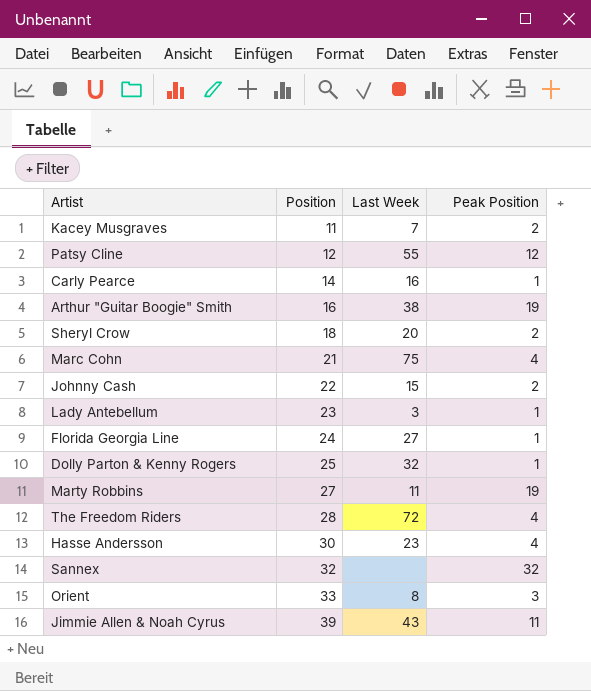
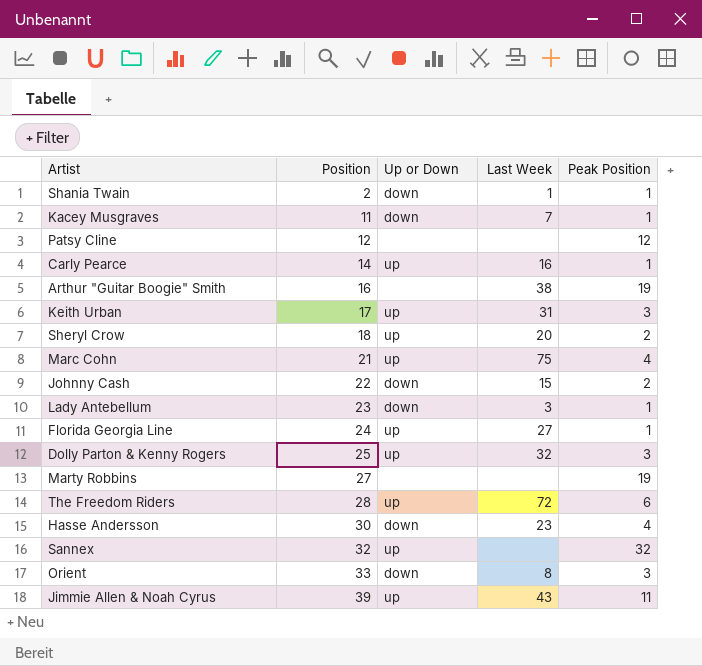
column Up or Down | position: none -> 3
row Shania Twain: none -> 2 | down | 1 | 1
Kacey Musgraves | Peak Position: 2 -> 1
Patsy Cline | Last Week: 55 -> none
row Keith Urban: none -> 17 | up | 31 | 3
Dolly Parton & Kenny Rogers | Peak Position: 1 -> 3
Marty Robbins | Last Week: 11 -> none
The Freedom Riders | Peak Position: 4 -> 6

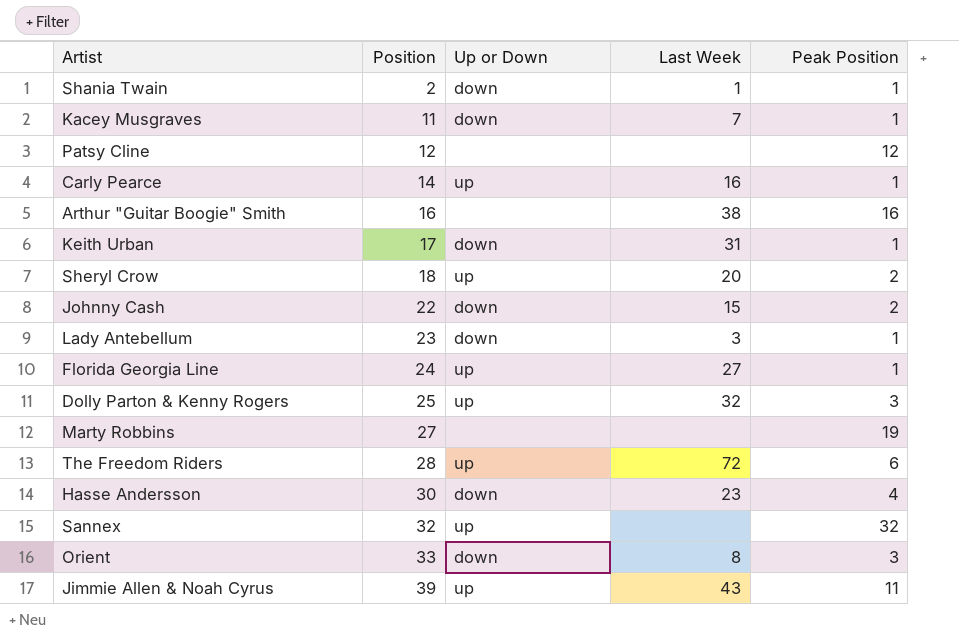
row Marc Cohn: 21 | up | 75 | 4 -> none
Arthur "Guitar Boogie" Smith | Peak Position: 19 -> 16
Keith Urban | Up or Down: up -> down
Keith Urban | Peak Position: 3 -> 1

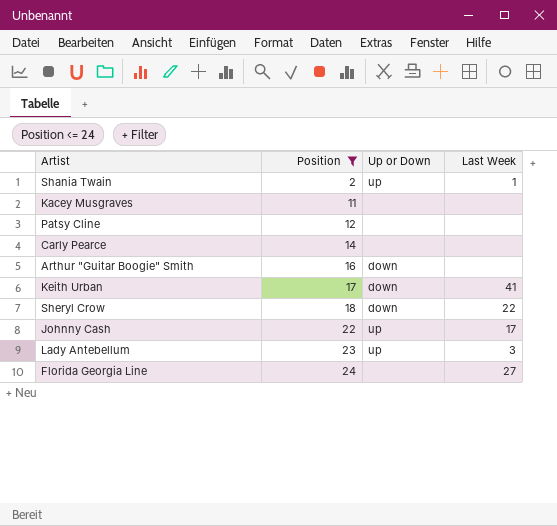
filter: none -> Position <= 24
column Peak Position | position: 5 -> none
Shania Twain | Up or Down: down -> up
Kacey Musgraves | Up or Down: down -> none
Kacey Musgraves | Last Week: 7 -> none
Carly Pearce | Up or Down: up -> none
Carly Pearce | Last Week: 16 -> none
Arthur "Guitar Boogie" Smith | Up or Down: none -> down
Arthur "Guitar Boogie" Smith | Last Week: 38 -> none
Keith Urban | Last Week: 31 -> 41
Sheryl Crow | Up or Down: up -> down
Sheryl Crow | Last Week: 20 -> 22
Johnny Cash | Up or Down: down -> up
Johnny Cash | Last Week: 15 -> 17
Lady Antebellum | Up or Down: down -> up
Florida Georgia Line | Up or Down: up -> none

